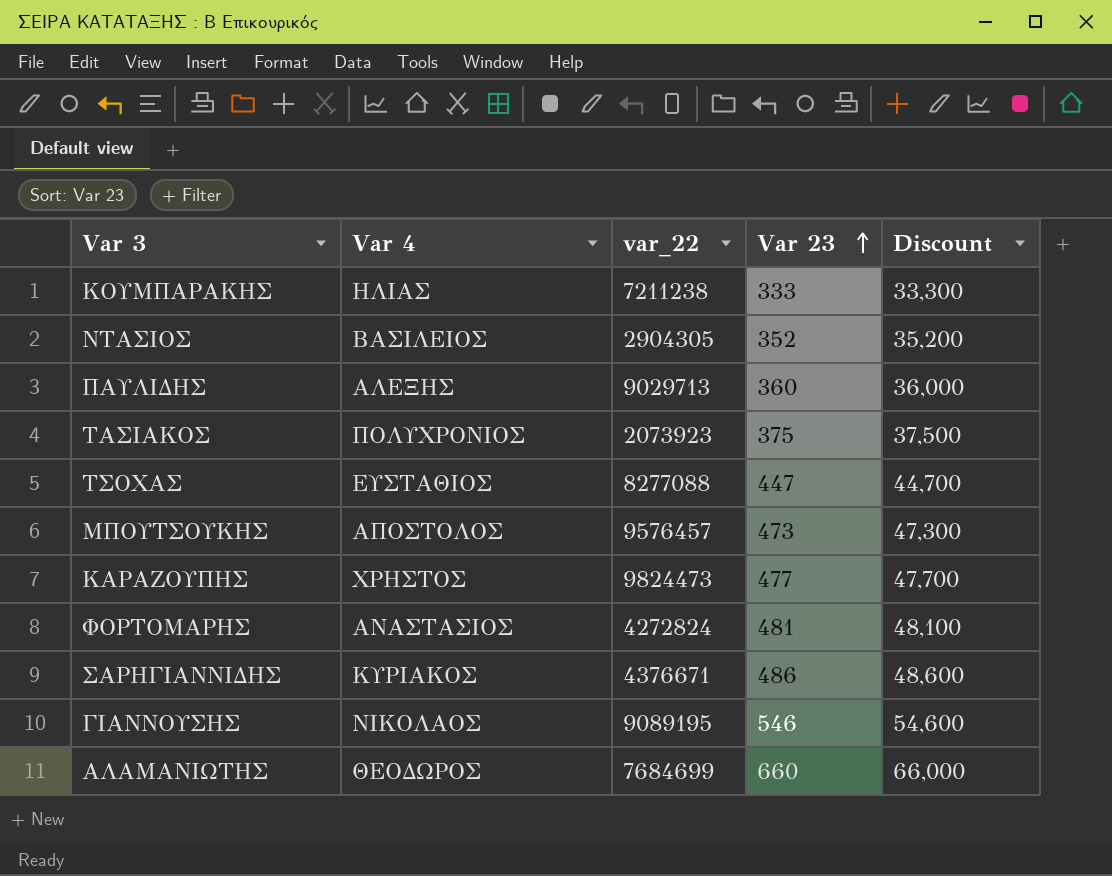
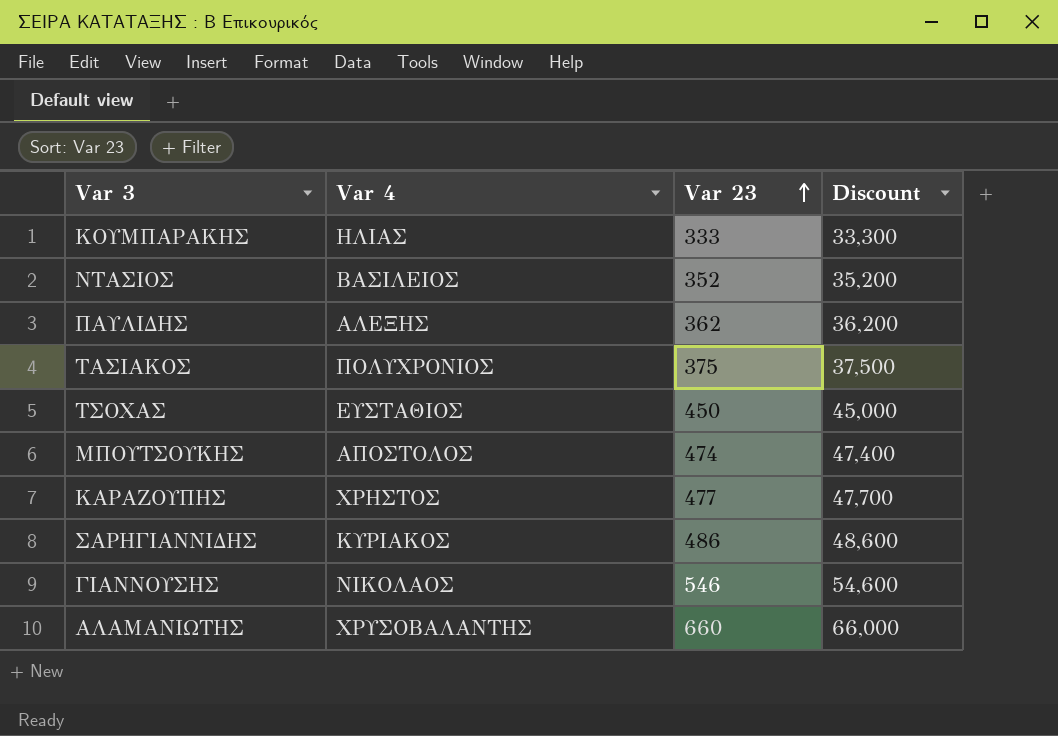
column var_22 | position: 3 -> none
row ΦΟΡΤΟΜΑΡΗΣ: ΑΝΑΣΤΑΣΙΟΣ | 4272824 | 481 | 48,100 -> none
ΠΑΥΛΙΔΗΣ | Var 23: 360 -> 362
ΠΑΥΛΙΔΗΣ | Discount: 36,000 -> 36,200
ΤΣΟΧΑΣ | Var 23: 447 -> 450
ΤΣΟΧΑΣ | Discount: 44,700 -> 45,000
ΜΠΟΥΤΣΟΥΚΗΣ | Var 23: 473 -> 474
ΜΠΟΥΤΣΟΥΚΗΣ | Discount: 47,300 -> 47,400
ΑΛΑΜΑΝΙΩΤΗΣ | Var 4: ΘΕΟΔΩΡΟΣ -> ΧΡΥΣΟΒΑΛΑΝΤΗΣ

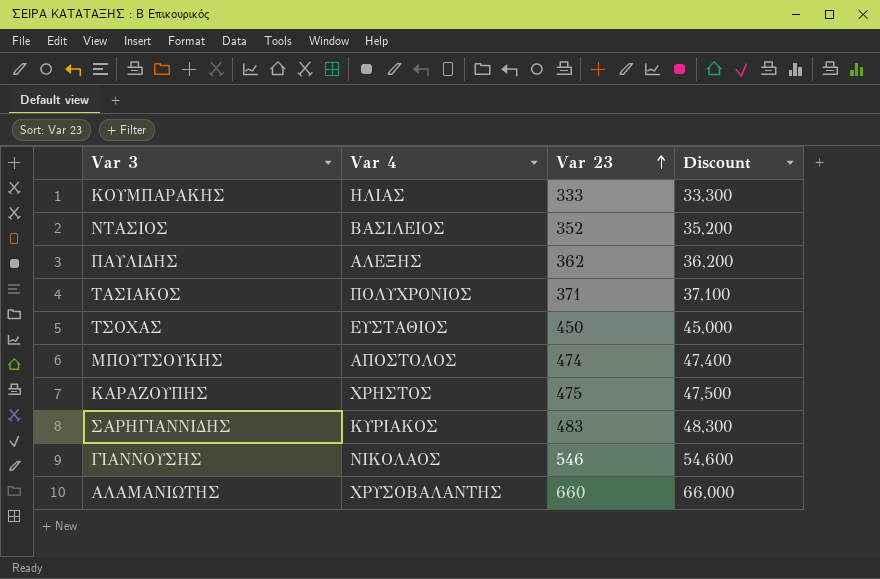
ΤΑΣΙΑΚΟΣ | Var 23: 375 -> 371
ΤΑΣΙΑΚΟΣ | Discount: 37,500 -> 37,100
ΚΑΡΑΖΟΥΠΗΣ | Var 23: 477 -> 475
ΚΑΡΑΖΟΥΠΗΣ | Discount: 47,700 -> 47,500
ΣΑΡΗΓΙΑΝΝΙΔΗΣ | Var 23: 486 -> 483
ΣΑΡΗΓΙΑΝΝΙΔΗΣ | Discount: 48,600 -> 48,300

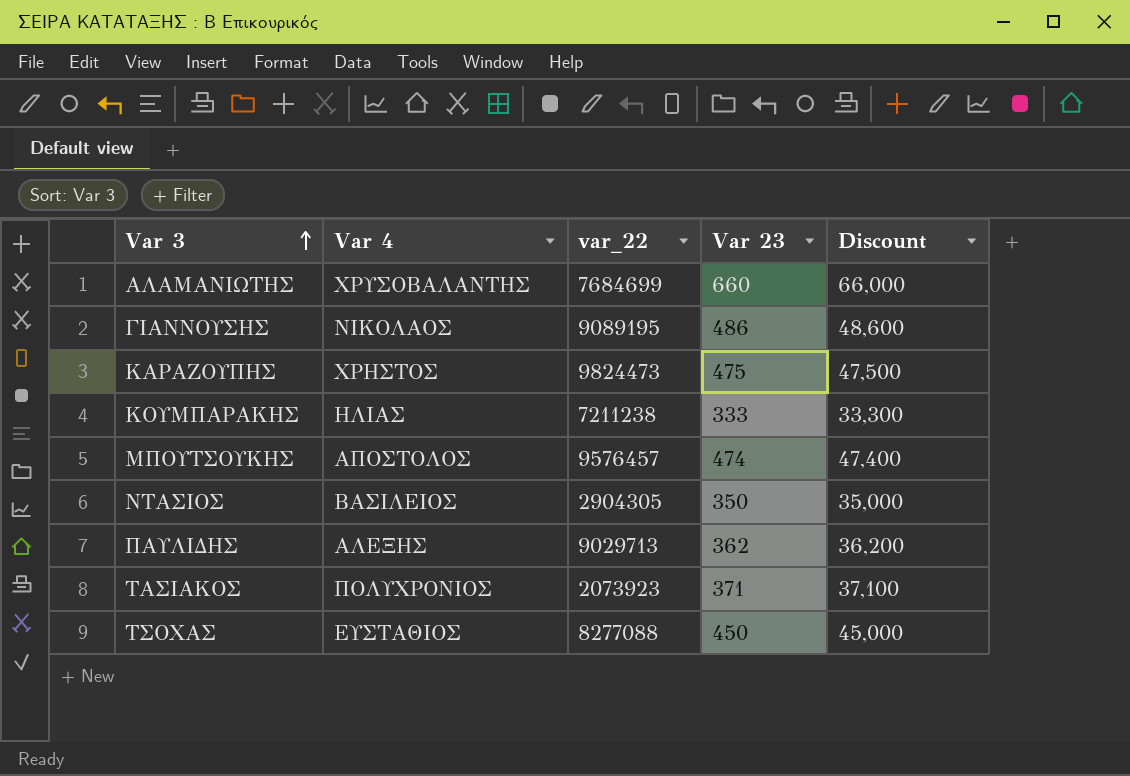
row order: Var 23 ascending -> Var 3 ascending
column var_22 | position: none -> 3
row ΣΑΡΗΓΙΑΝΝΙΔΗΣ: ΚΥΡΙΑΚΟΣ | 483 | 48,300 -> none
ΓΙΑΝΝΟΥΣΗΣ | Var 23: 546 -> 486
ΓΙΑΝΝΟΥΣΗΣ | Discount: 54,600 -> 48,600
ΝΤΑΣΙΟΣ | Var 23: 352 -> 350
ΝΤΑΣΙΟΣ | Discount: 35,200 -> 35,000

